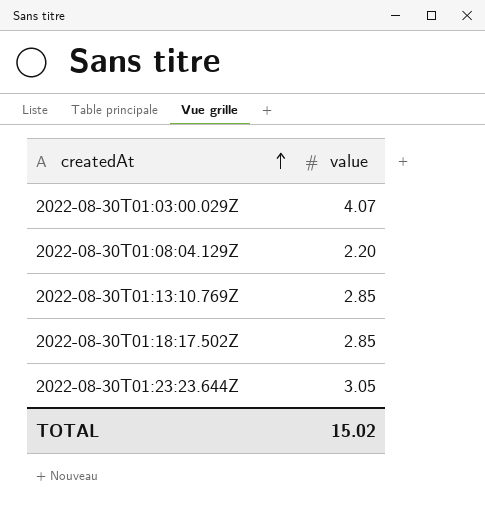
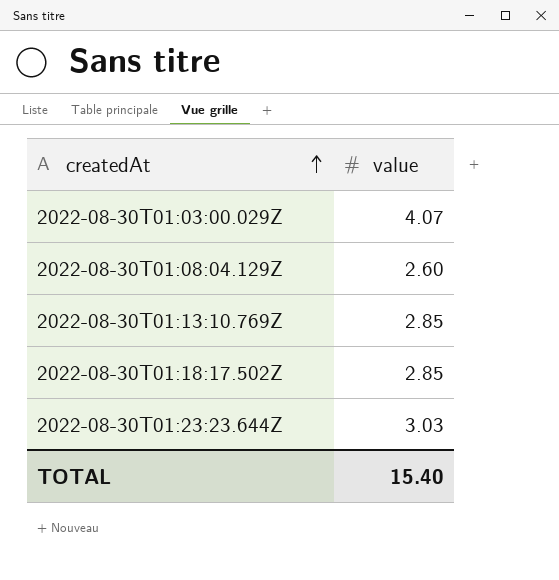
2022-08-30T01:08:04.129Z | value: 2.20 -> 2.60
2022-08-30T01:23:23.644Z | value: 3.05 -> 3.03
TOTAL | value: 15.02 -> 15.40

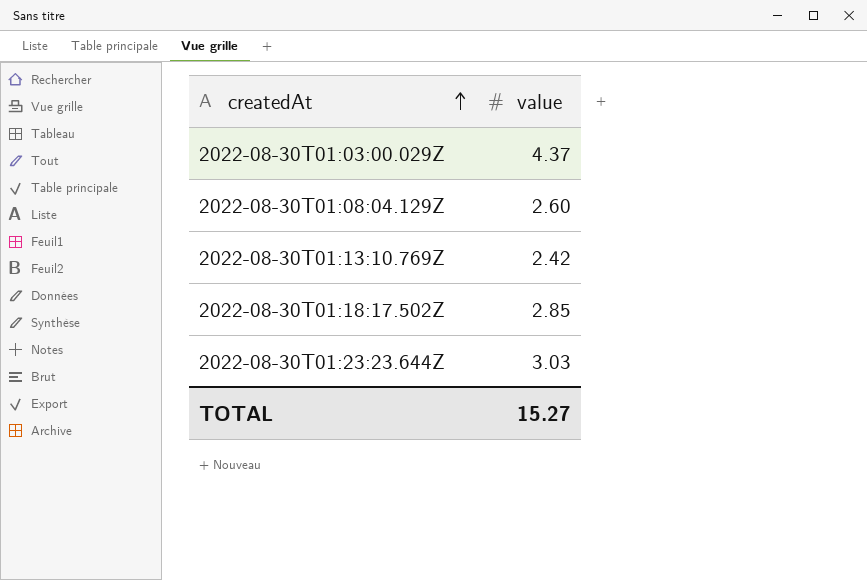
2022-08-30T01:03:00.029Z | value: 4.07 -> 4.37
2022-08-30T01:13:10.769Z | value: 2.85 -> 2.42
TOTAL | value: 15.40 -> 15.27

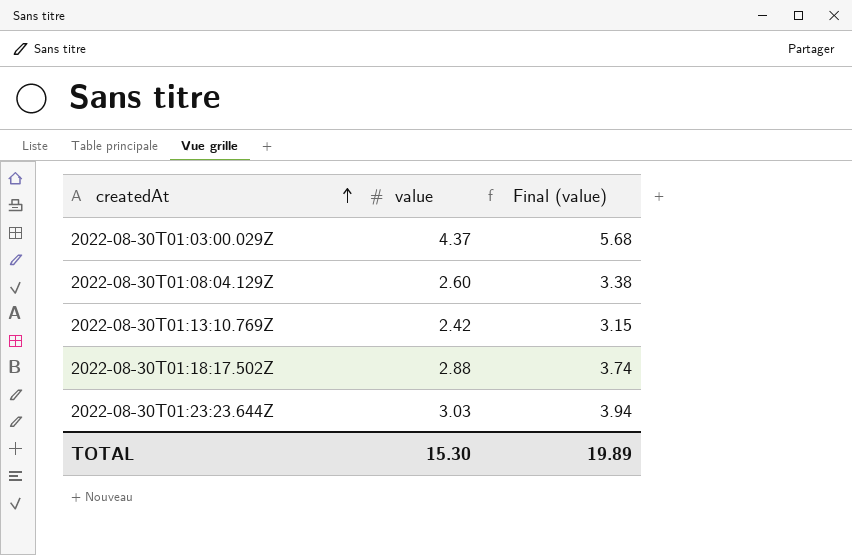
column Final (value) | formula: none -> [value] * 1.3
2022-08-30T01:18:17.502Z | value: 2.85 -> 2.88
TOTAL | value: 15.27 -> 15.30

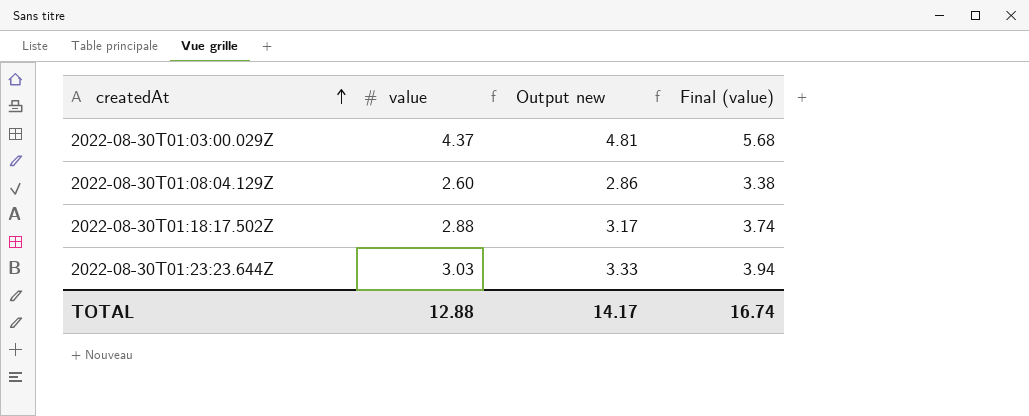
column Output new | formula: none -> [value] * 1.1
row 2022-08-30T01:13:10.769Z: 2.42 | 3.15 -> none
TOTAL | value: 15.30 -> 12.88
TOTAL | Final (value): 19.89 -> 16.74

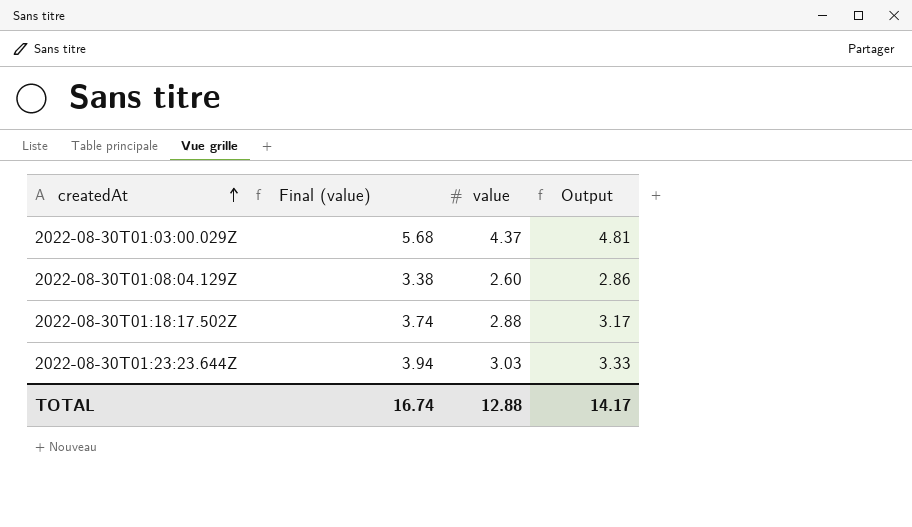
column Final (value) | position: 4 -> 2
column name: Output new -> Output

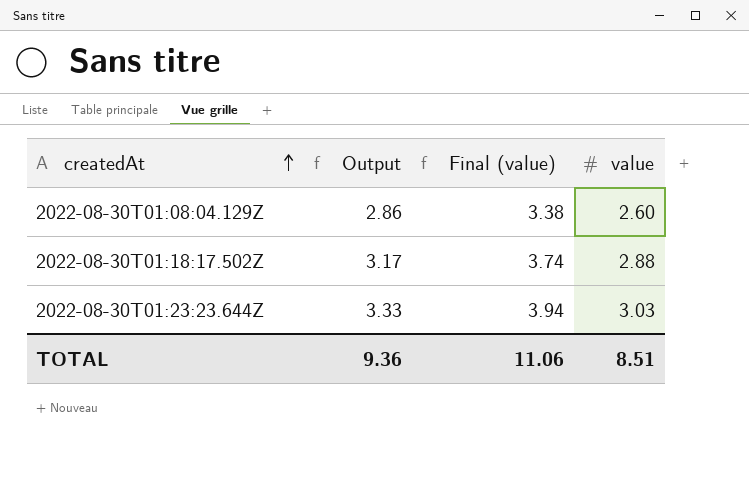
column Output | position: 4 -> 2
row 2022-08-30T01:03:00.029Z: 5.68 | 4.37 | 4.81 -> none
TOTAL | Output: 14.17 -> 9.36
TOTAL | Final (value): 16.74 -> 11.06
TOTAL | value: 12.88 -> 8.51

